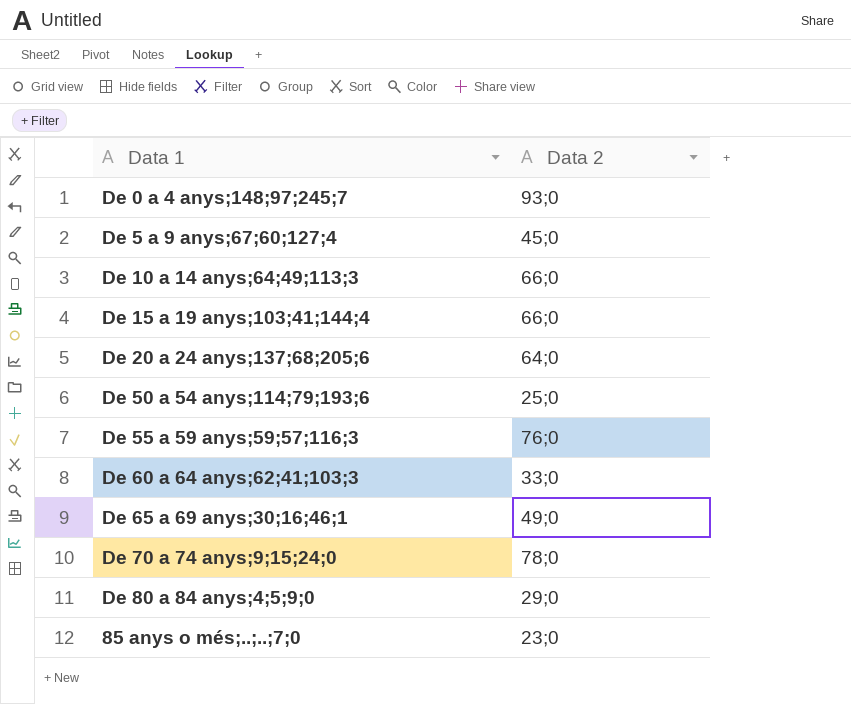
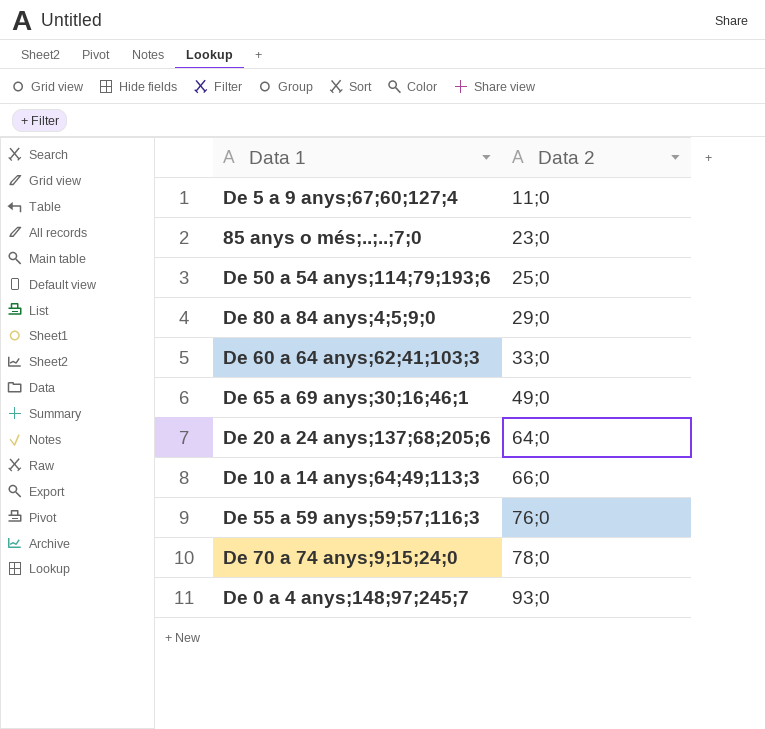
row order: none -> Data 2 ascending
row De 15 a 19 anys;103;41;144;4: 66;0 -> none
De 5 a 9 anys;67;60;127;4 | Data 2: 45;0 -> 11;0

